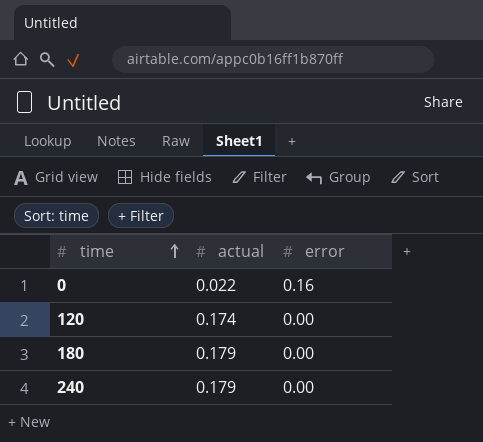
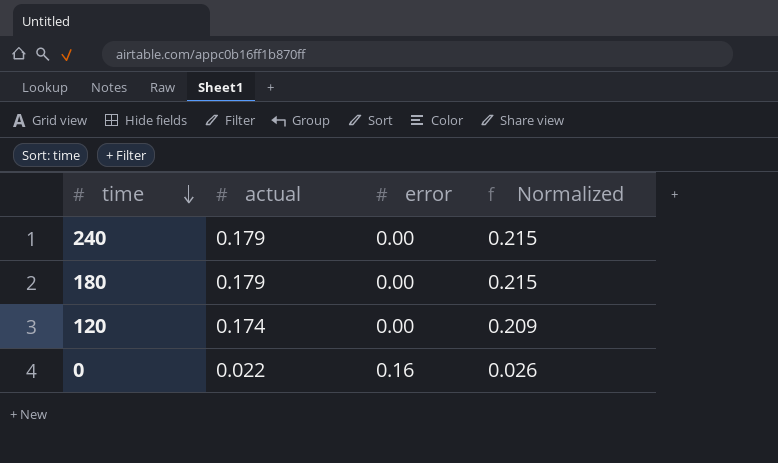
row order: time ascending -> time descending
column Normalized | formula: none -> [actual] * 1.2

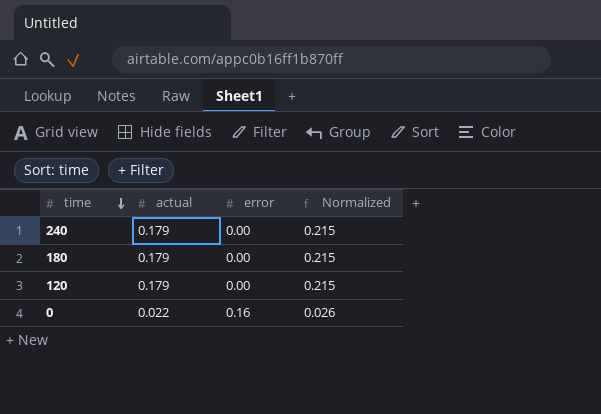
120 | actual: 0.174 -> 0.179
120 | Normalized: 0.209 -> 0.215

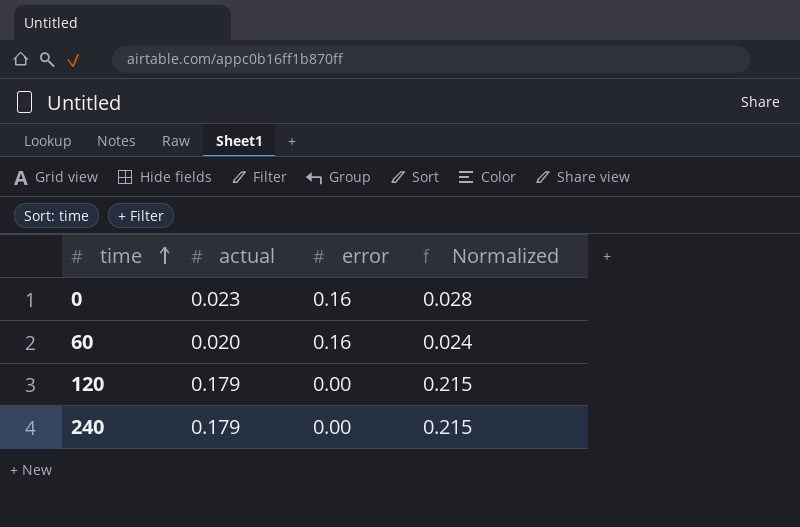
row order: time descending -> time ascending
row 180: 0.179 | 0.00 | 0.215 -> none
0 | actual: 0.022 -> 0.023
0 | Normalized: 0.026 -> 0.028
row 60: none -> 0.020 | 0.16 | 0.024

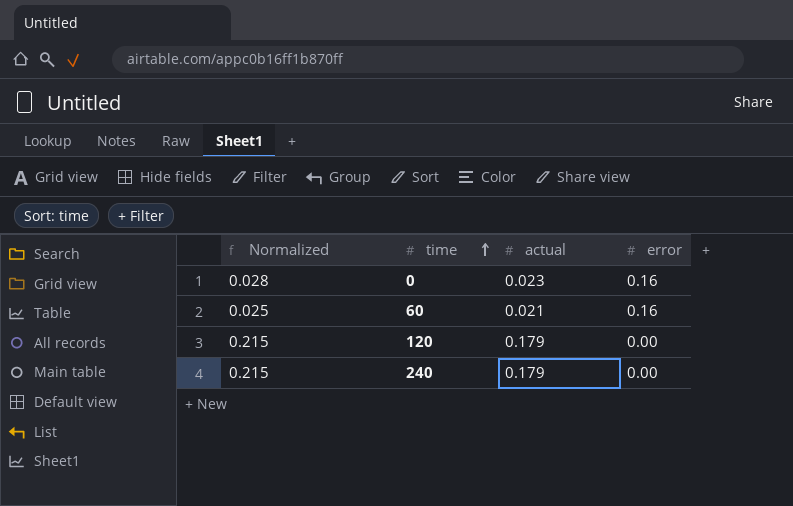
column Normalized | position: 4 -> 1
60 | Normalized: 0.024 -> 0.025
60 | actual: 0.020 -> 0.021

